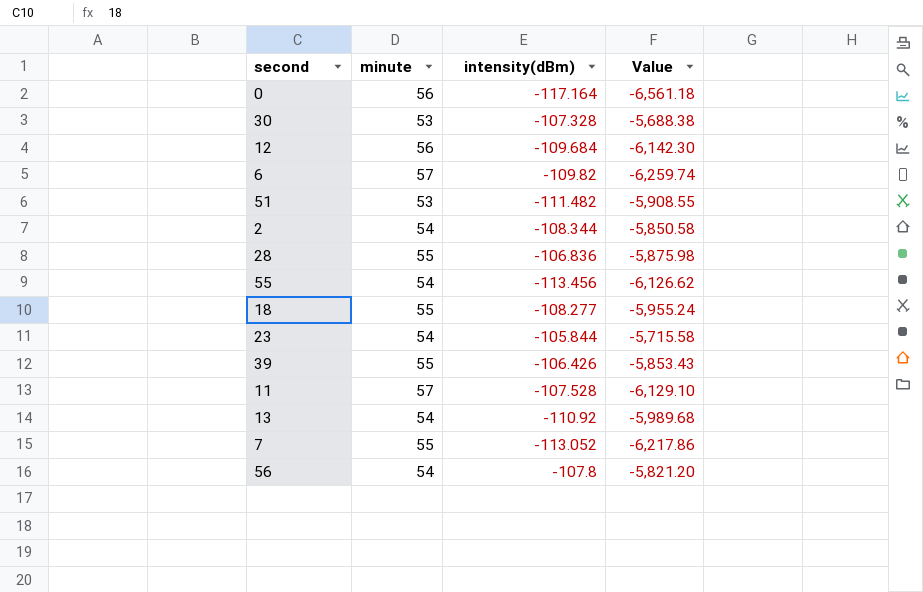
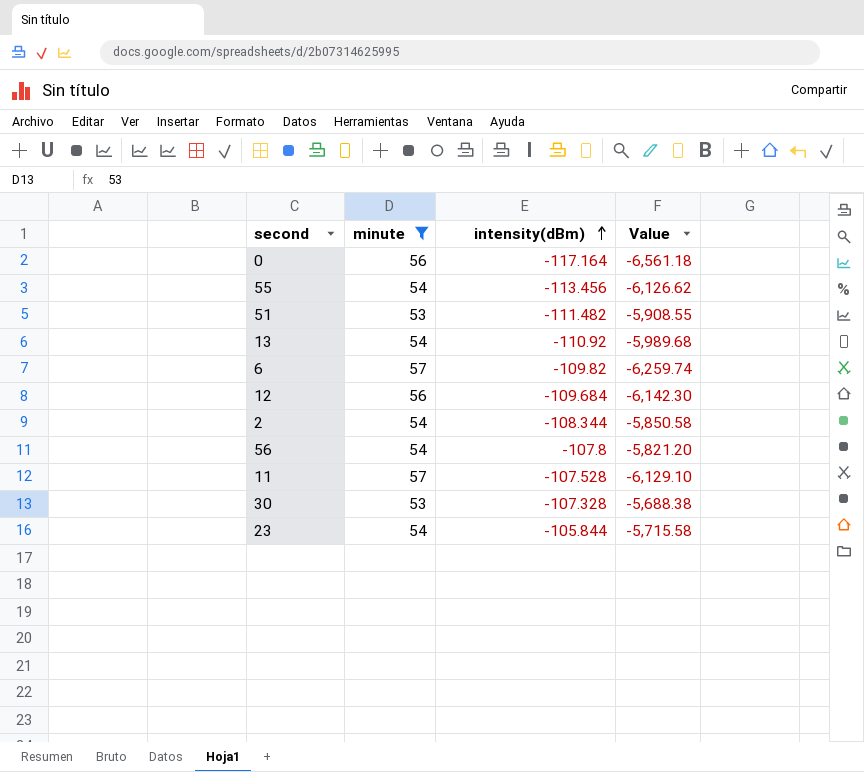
filter: none -> minute != 55
row order: none -> intensity(dBm) ascending

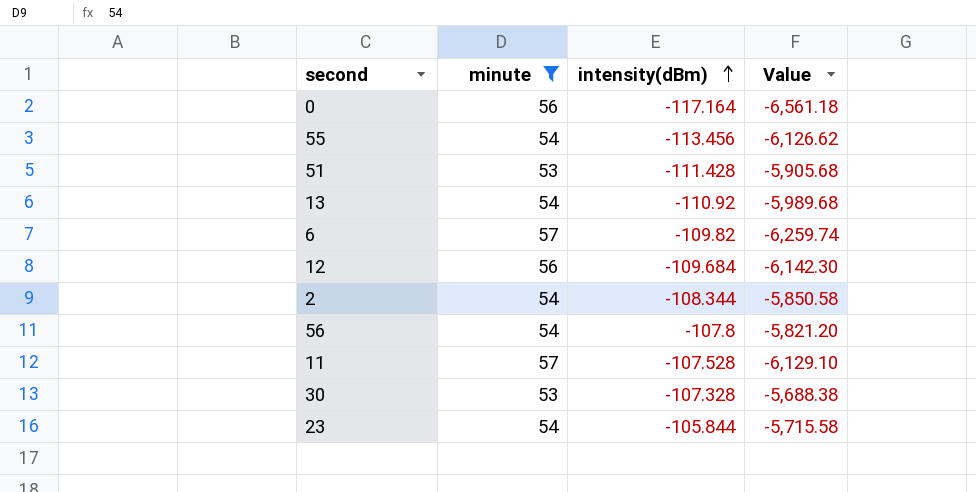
51 | intensity(dBm): -111.482 -> -111.428
51 | Value: -5,908.55 -> -5,905.68

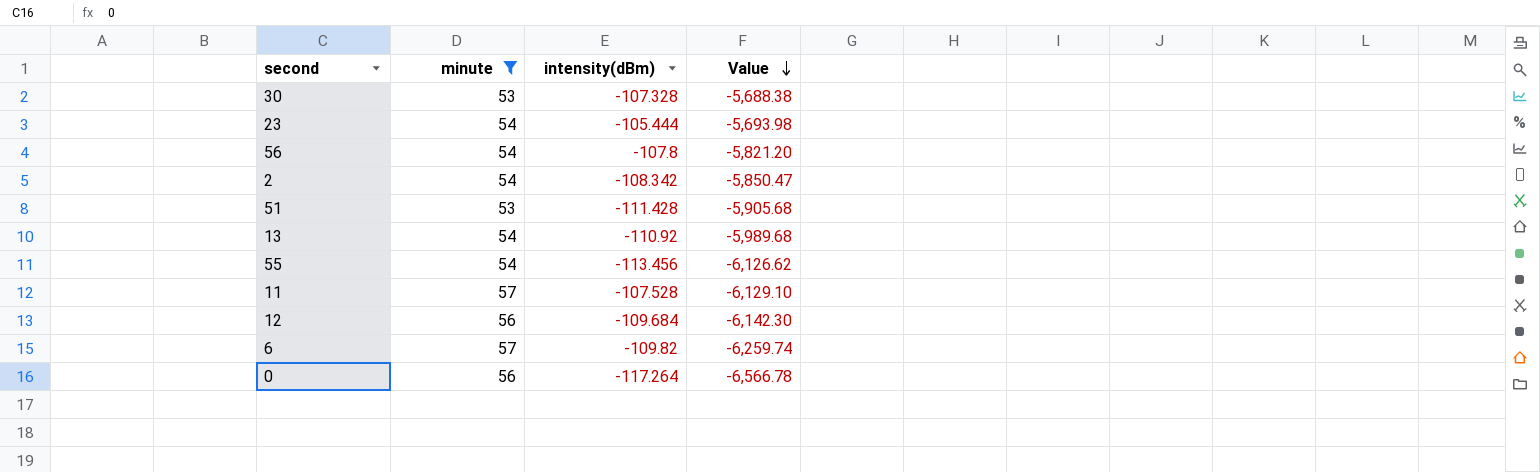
row order: intensity(dBm) ascending -> Value descending
23 | intensity(dBm): -105.844 -> -105.444
23 | Value: -5,715.58 -> -5,693.98
2 | intensity(dBm): -108.344 -> -108.342
2 | Value: -5,850.58 -> -5,850.47
0 | intensity(dBm): -117.164 -> -117.264
0 | Value: -6,561.18 -> -6,566.78

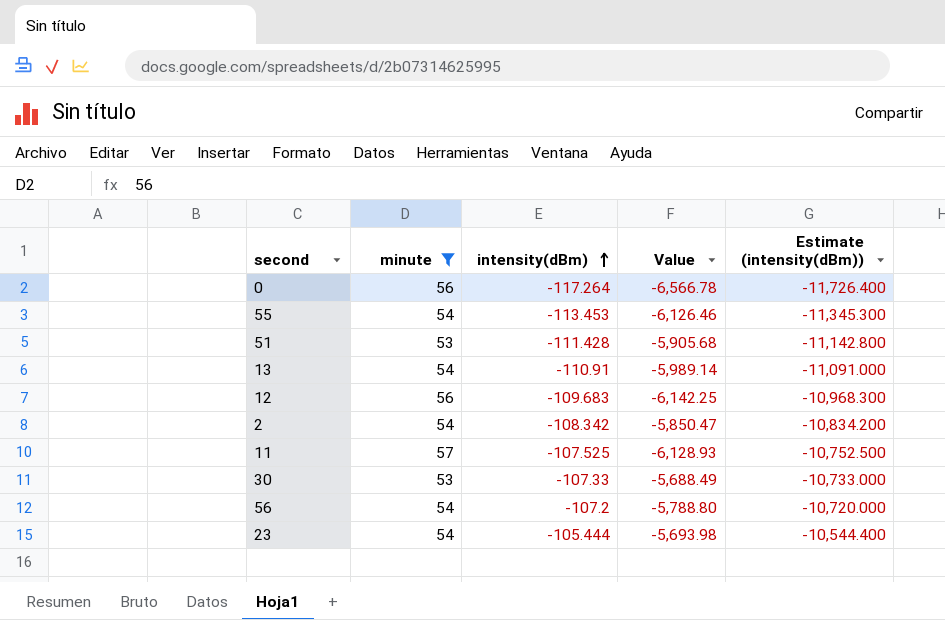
row order: Value descending -> intensity(dBm) ascending
column Estimate (intensity(dBm)) | formula: none -> [intensity(dBm)] * 100
row 6: 57 | -109.82 | -6,259.74 -> none
55 | intensity(dBm): -113.456 -> -113.453
55 | Value: -6,126.62 -> -6,126.46
13 | intensity(dBm): -110.92 -> -110.91
13 | Value: -5,989.68 -> -5,989.14
12 | intensity(dBm): -109.684 -> -109.683
12 | Value: -6,142.30 -> -6,142.25
11 | intensity(dBm): -107.528 -> -107.525
11 | Value: -6,129.10 -> -6,128.93
30 | intensity(dBm): -107.328 -> -107.33
30 | Value: -5,688.38 -> -5,688.49
56 | intensity(dBm): -107.8 -> -107.2
56 | Value: -5,821.20 -> -5,788.80

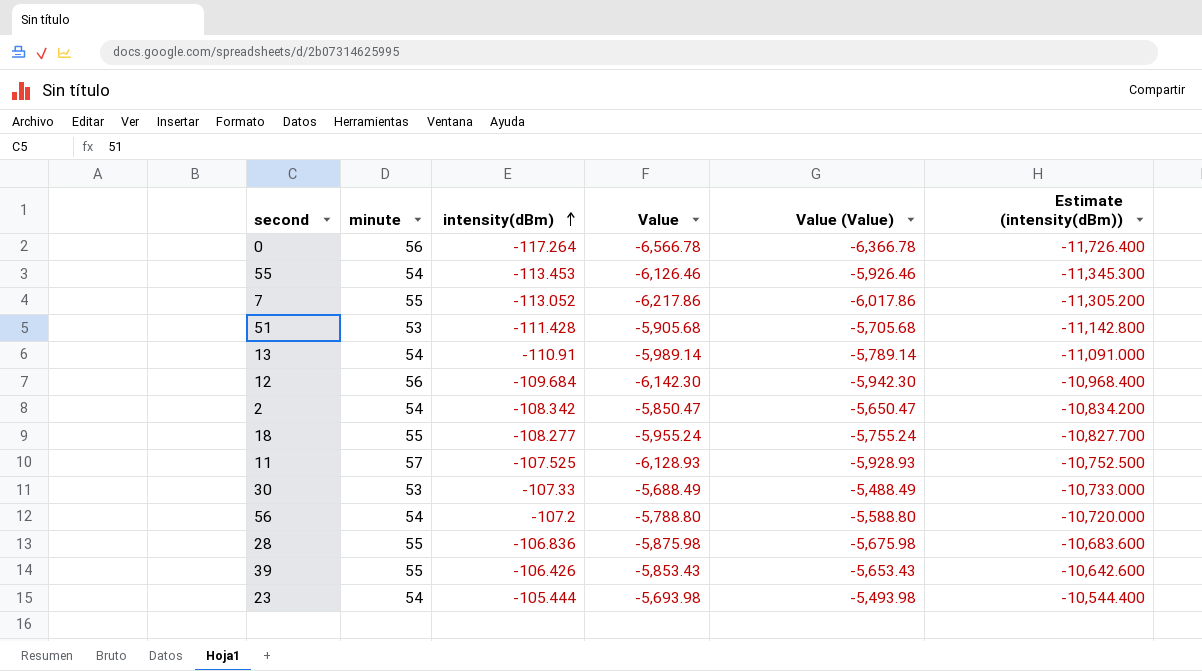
filter: minute != 55 -> none
column Value (Value) | formula: none -> [Value] + 200
12 | intensity(dBm): -109.683 -> -109.684
12 | Value: -6,142.25 -> -6,142.30
12 | Estimate (intensity(dBm)): -10,968.300 -> -10,968.400

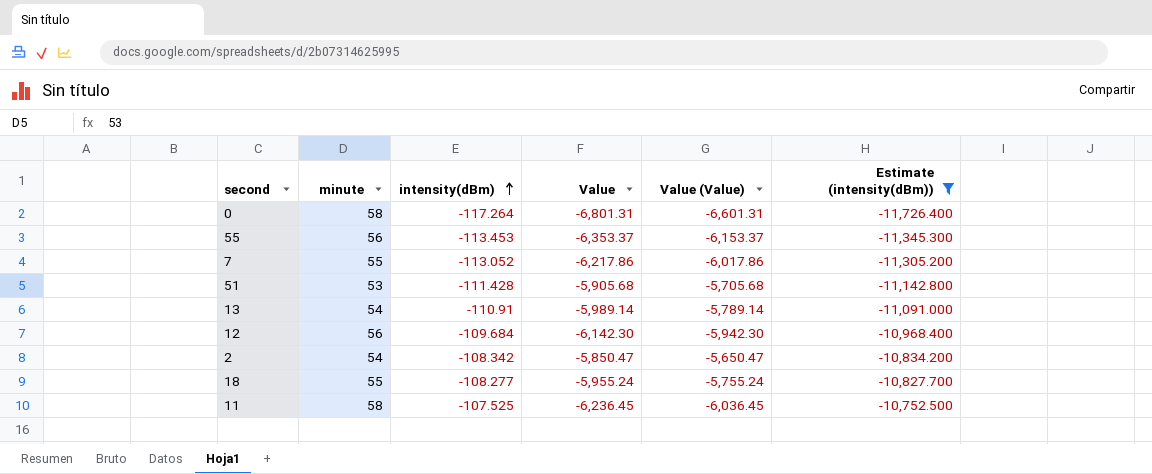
filter: none -> Estimate (intensity(dBm)) <= -10,752.500
0 | minute: 56 -> 58
0 | Value: -6,566.78 -> -6,801.31
0 | Value (Value): -6,366.78 -> -6,601.31
55 | minute: 54 -> 56
55 | Value: -6,126.46 -> -6,353.37
55 | Value (Value): -5,926.46 -> -6,153.37
11 | minute: 57 -> 58
11 | Value: -6,128.93 -> -6,236.45
11 | Value (Value): -5,928.93 -> -6,036.45

